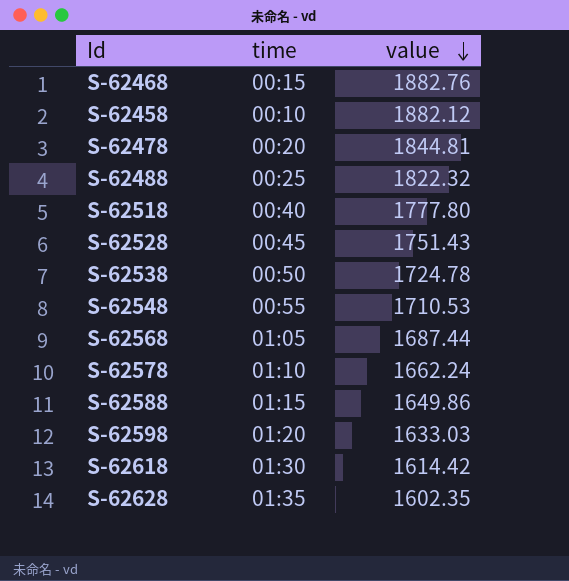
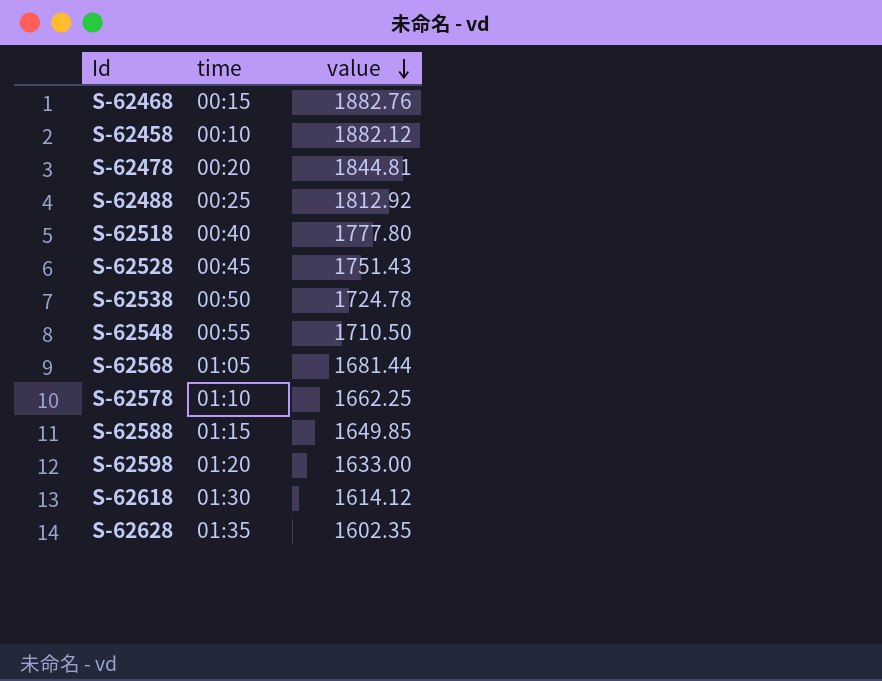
S-62488 | value: 1822.32 -> 1812.92
S-62548 | value: 1710.53 -> 1710.50
S-62568 | value: 1687.44 -> 1681.44
S-62578 | value: 1662.24 -> 1662.25
S-62588 | value: 1649.86 -> 1649.85
S-62598 | value: 1633.03 -> 1633.00
S-62618 | value: 1614.42 -> 1614.12

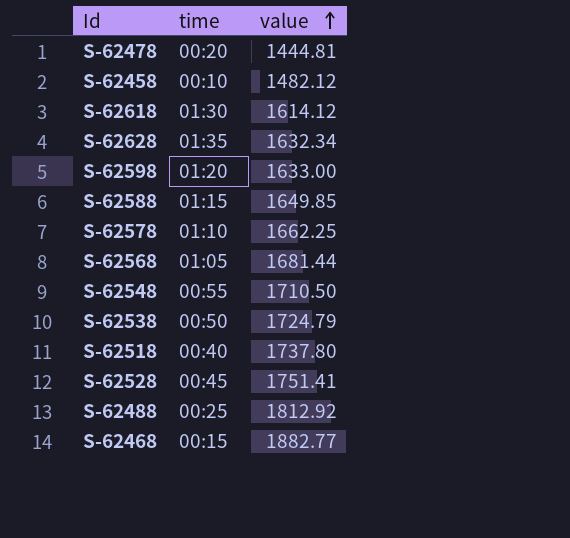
row order: value descending -> value ascending
S-62478 | value: 1844.81 -> 1444.81
S-62458 | value: 1882.12 -> 1482.12
S-62628 | value: 1602.35 -> 1632.34
S-62538 | value: 1724.78 -> 1724.79
S-62518 | value: 1777.80 -> 1737.80
S-62528 | value: 1751.43 -> 1751.41
S-62468 | value: 1882.76 -> 1882.77

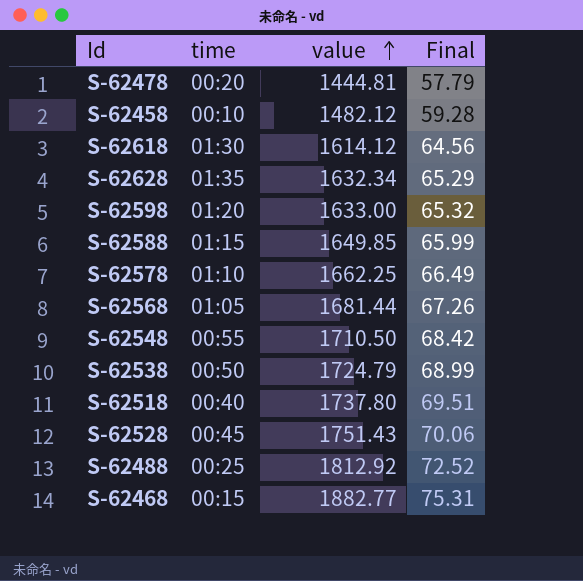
column Final | formula: none -> [value] * 0.04
S-62528 | value: 1751.41 -> 1751.43

